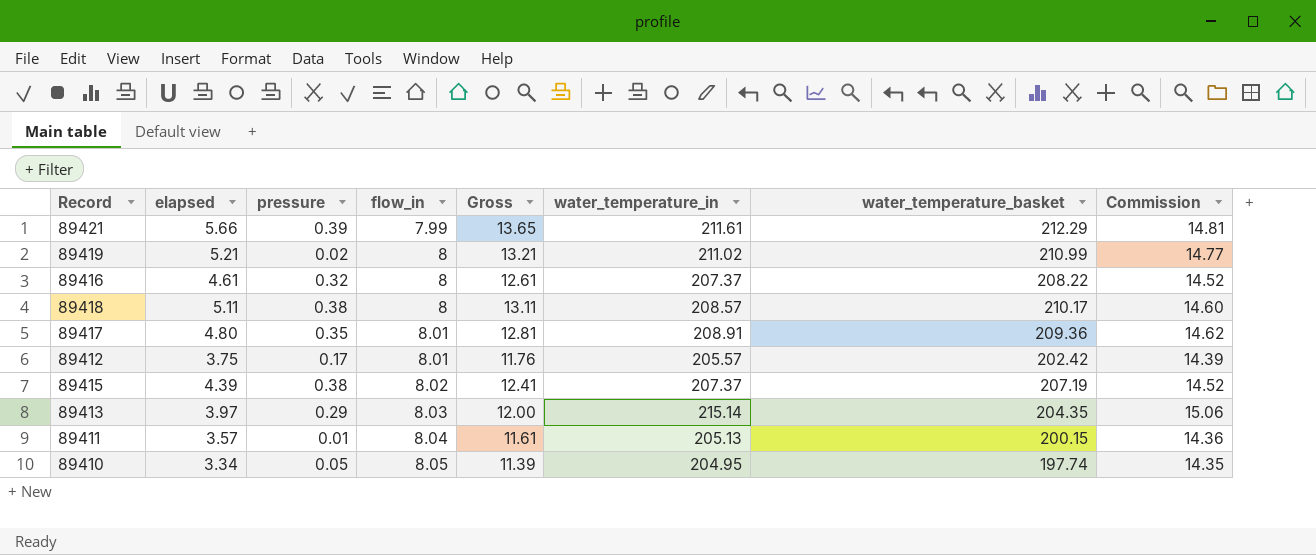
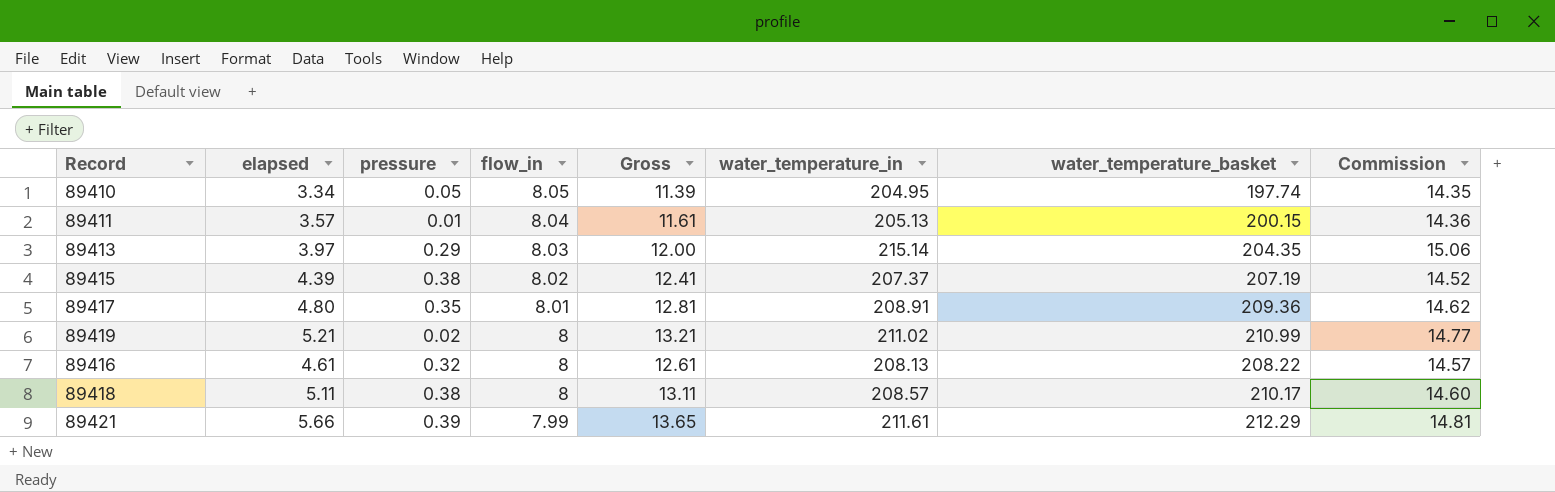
row order: flow_in ascending -> flow_in descending
row 89412: 3.75 | 0.17 | 8.01 | 11.76 | 205.57 | 202.42 | 14.39 -> none
89416 | water_temperature_in: 207.37 -> 208.13
89416 | Commission: 14.52 -> 14.57

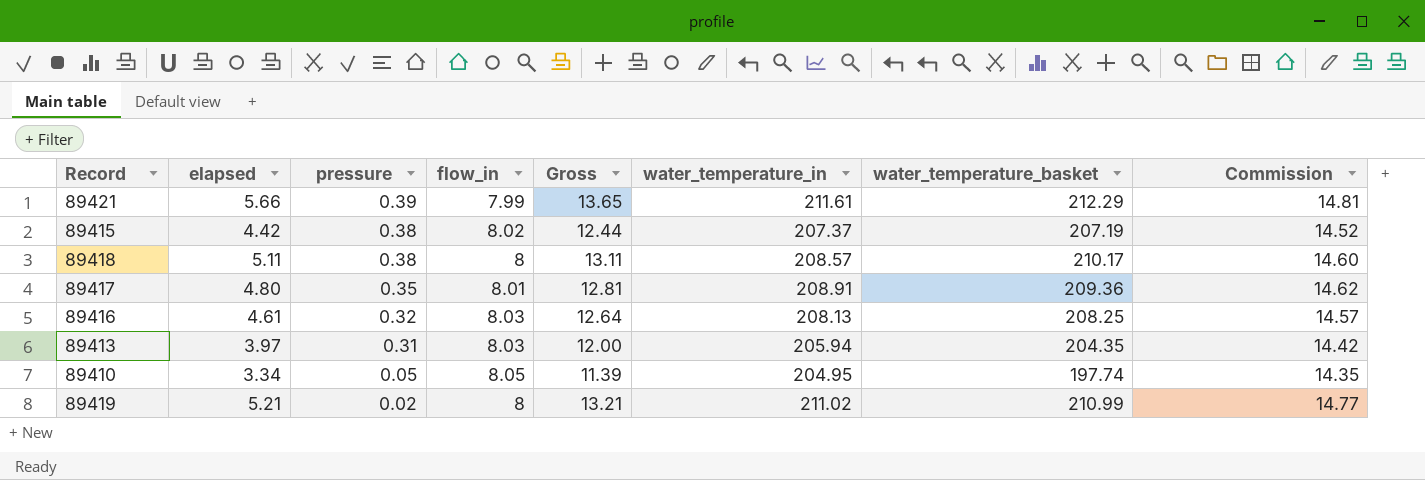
row order: flow_in descending -> pressure descending
row 89411: 3.57 | 0.01 | 8.04 | 11.61 | 205.13 | 200.15 | 14.36 -> none
89415 | elapsed: 4.39 -> 4.42
89415 | Gross: 12.41 -> 12.44
89416 | flow_in: 8 -> 8.03
89416 | Gross: 12.61 -> 12.64
89416 | water_temperature_basket: 208.22 -> 208.25
89413 | pressure: 0.29 -> 0.31
89413 | water_temperature_in: 215.14 -> 205.94
89413 | Commission: 15.06 -> 14.42

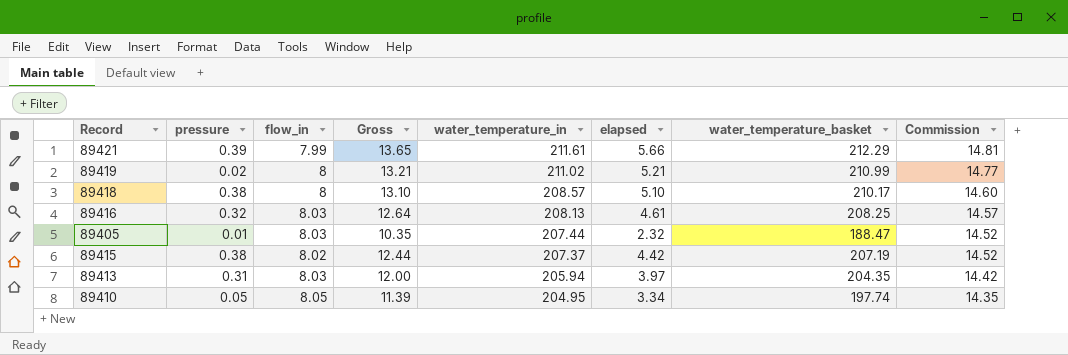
row order: pressure descending -> water_temperature_in descending
column elapsed | position: 2 -> 6
row 89417: 4.80 | 0.35 | 8.01 | 12.81 | 208.91 | 209.36 | 14.62 -> none
89418 | Gross: 13.11 -> 13.10
89418 | elapsed: 5.11 -> 5.10
row 89405: none -> 0.01 | 8.03 | 10.35 | 207.44 | 2.32 | 188.47 | 14.52

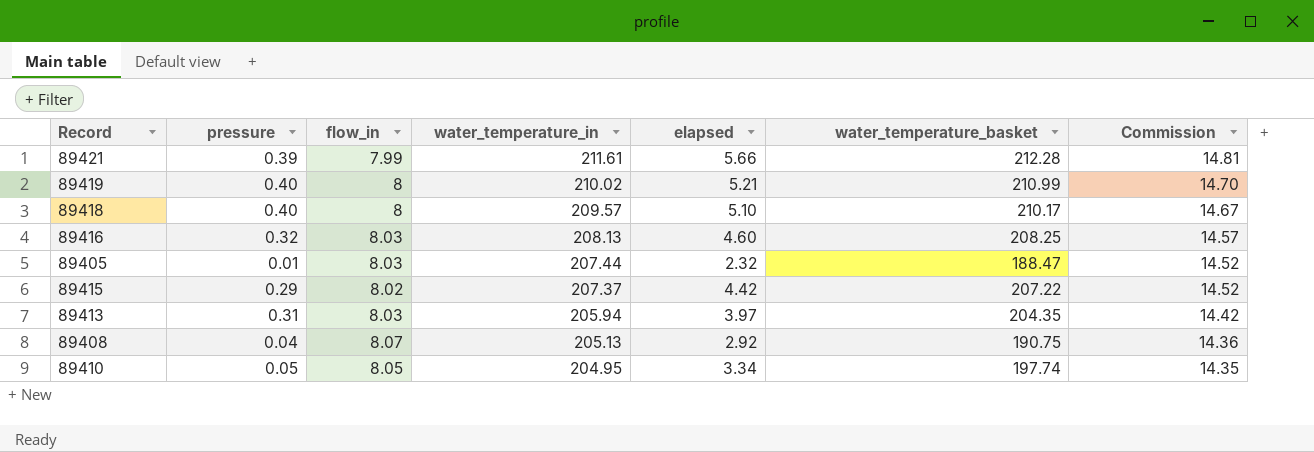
column Gross | formula: [flow_in] + [elapsed] -> none
89421 | water_temperature_basket: 212.29 -> 212.28
89419 | pressure: 0.02 -> 0.40
89419 | water_temperature_in: 211.02 -> 210.02
89419 | Commission: 14.77 -> 14.70
89418 | pressure: 0.38 -> 0.40
89418 | water_temperature_in: 208.57 -> 209.57
89418 | Commission: 14.60 -> 14.67
89416 | elapsed: 4.61 -> 4.60
89415 | pressure: 0.38 -> 0.29
89415 | water_temperature_basket: 207.19 -> 207.22
row 89408: none -> 0.04 | 8.07 | 205.13 | 2.92 | 190.75 | 14.36

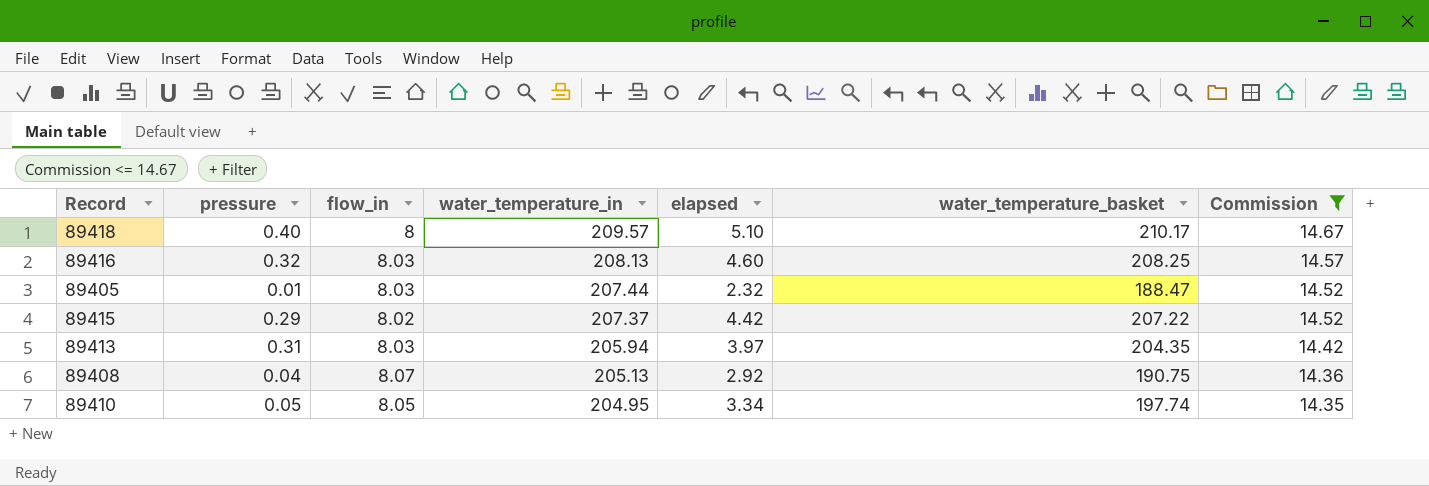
filter: none -> Commission <= 14.67

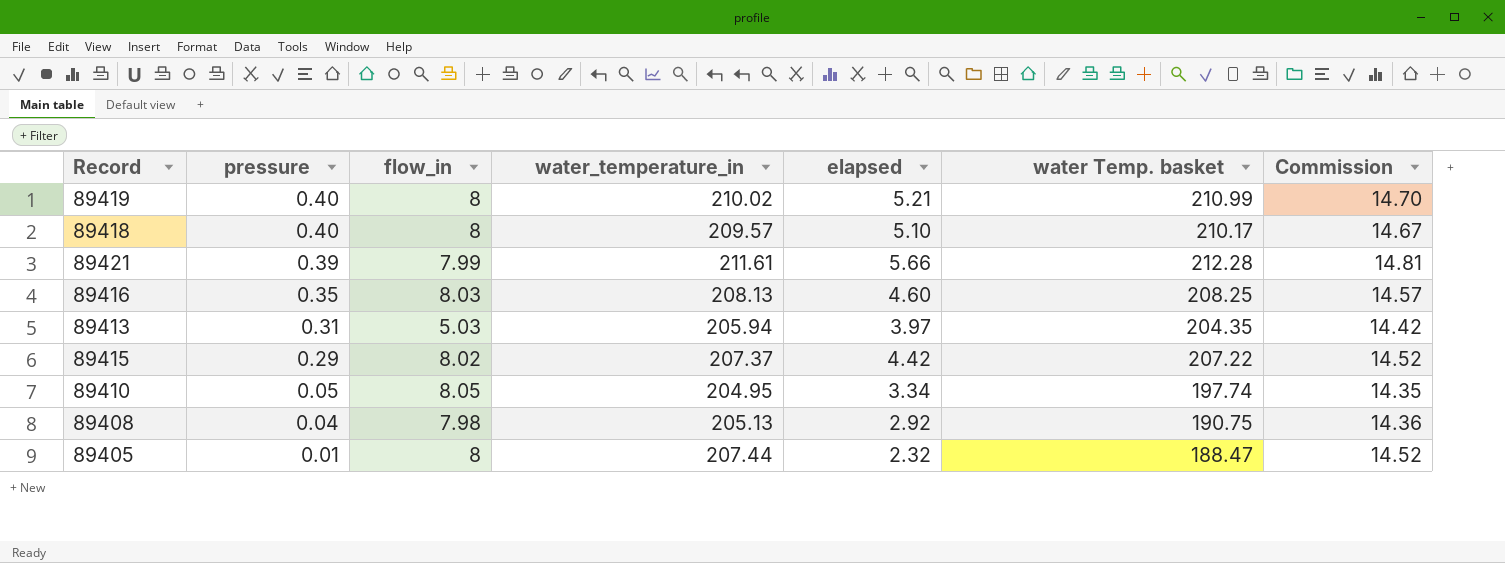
filter: Commission <= 14.67 -> none
row order: water_temperature_in descending -> pressure descending
column name: water_temperature_basket -> water Temp. basket
89416 | pressure: 0.32 -> 0.35
89413 | flow_in: 8.03 -> 5.03
89408 | flow_in: 8.07 -> 7.98
89405 | flow_in: 8.03 -> 8

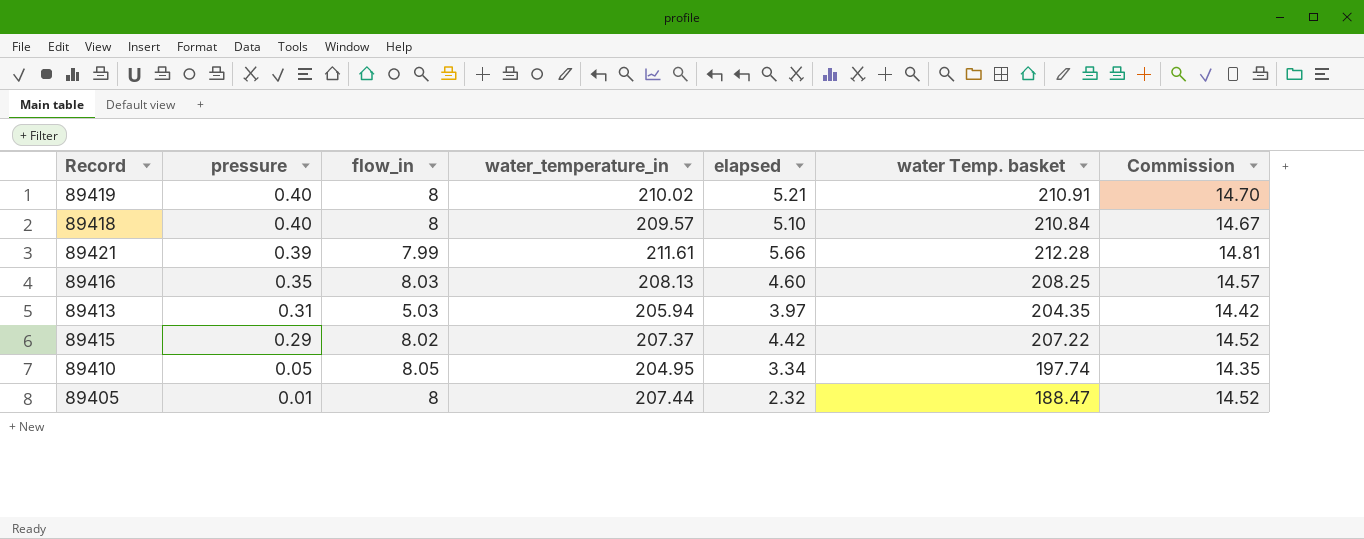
row 89408: 0.04 | 7.98 | 205.13 | 2.92 | 190.75 | 14.36 -> none
89419 | water Temp. basket: 210.99 -> 210.91
89418 | water Temp. basket: 210.17 -> 210.84

